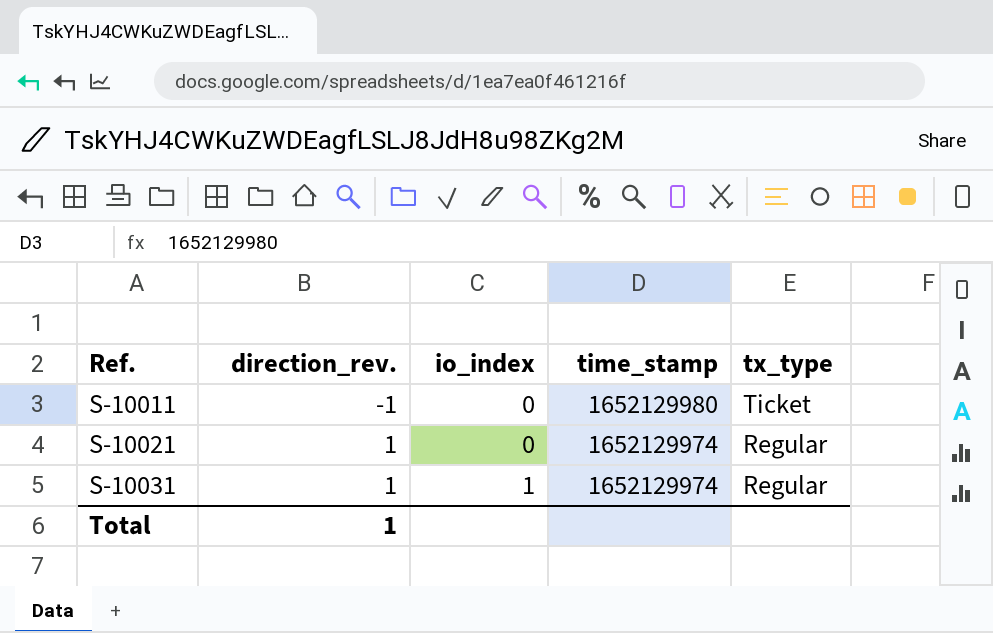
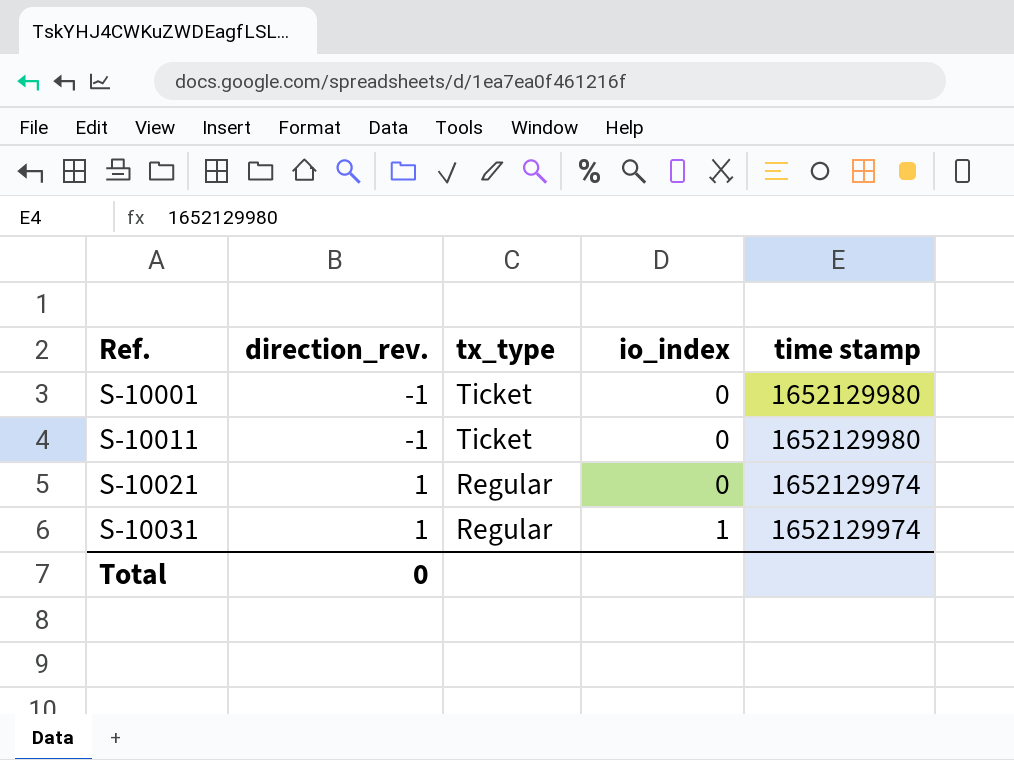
column tx_type | position: 5 -> 3
column name: time_stamp -> time stamp
row S-10001: none -> -1 | Ticket | 0 | 1652129980
Total | direction_rev.: 1 -> 0

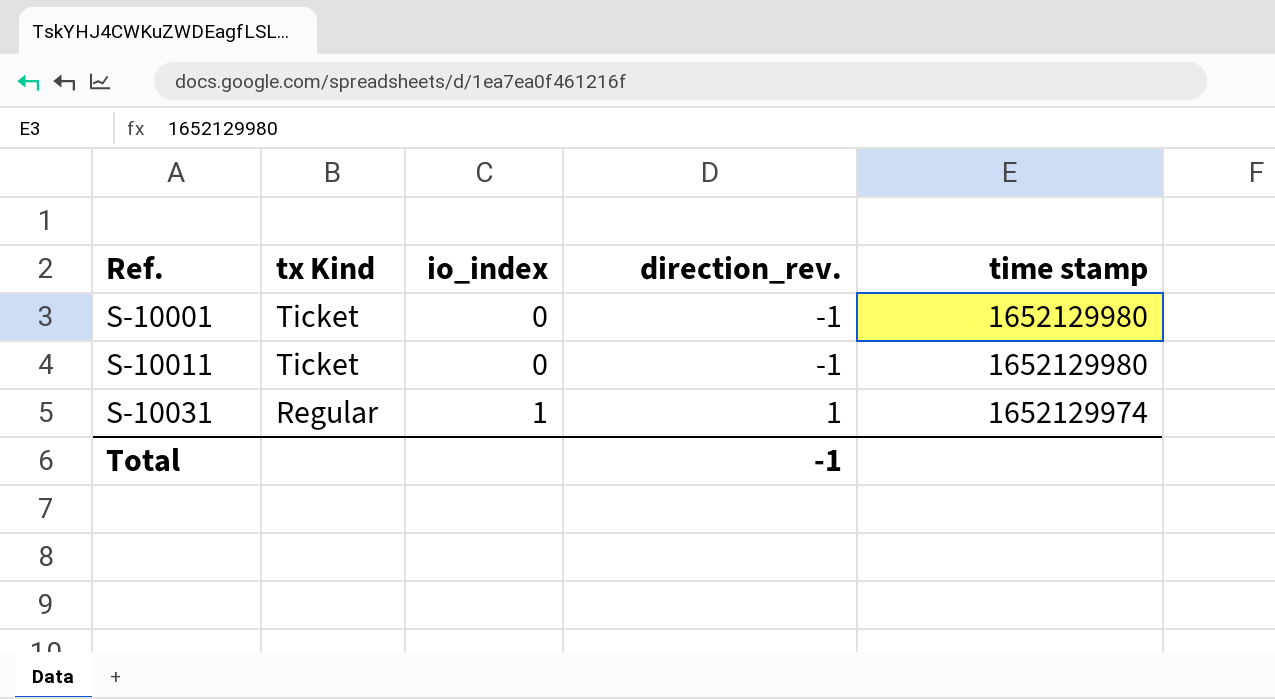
column name: tx_type -> tx Kind
column direction_rev. | position: 2 -> 4
row S-10021: 1 | Regular | 0 | 1652129974 -> none
Total | direction_rev.: 0 -> -1

